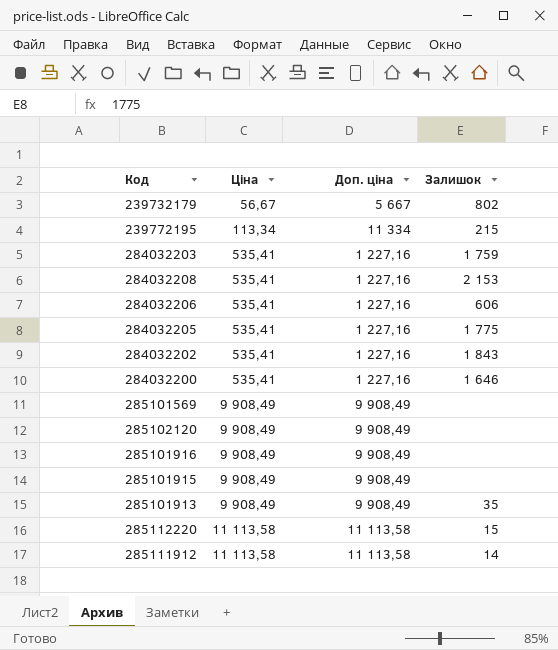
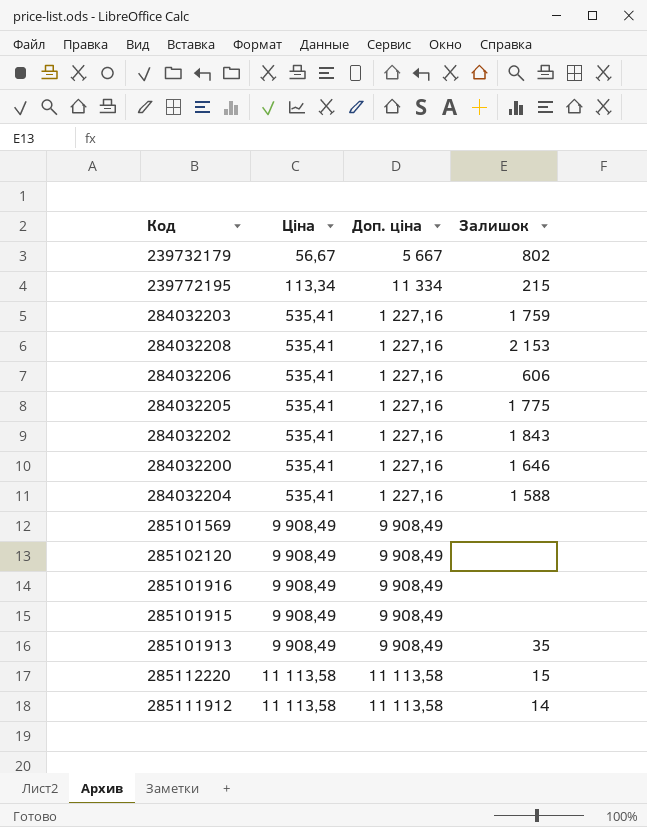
row 284032204: none -> 535,41 | 1 227,16 | 1 588

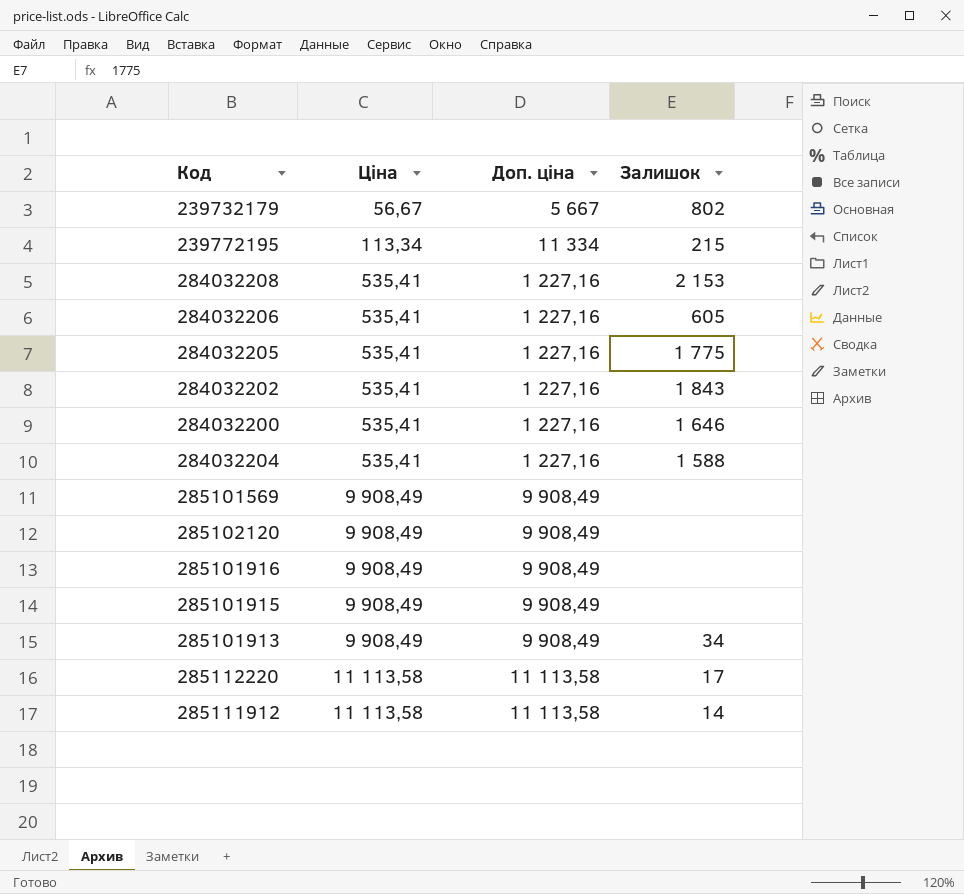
row 284032203: 535,41 | 1 227,16 | 1 759 -> none
284032206 | Залишок: 606 -> 605
285101913 | Залишок: 35 -> 34
285112220 | Залишок: 15 -> 17

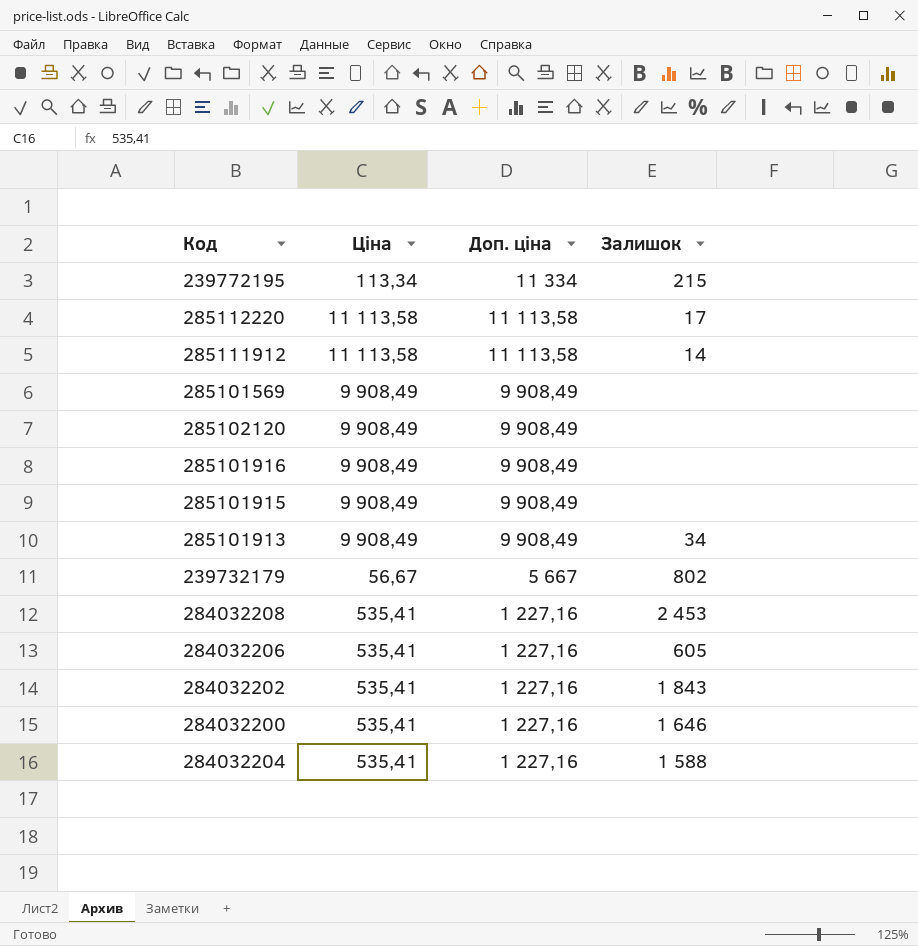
row order: Ціна ascending -> Доп. ціна descending
row 284032205: 535,41 | 1 227,16 | 1 775 -> none
284032208 | Залишок: 2 153 -> 2 453

